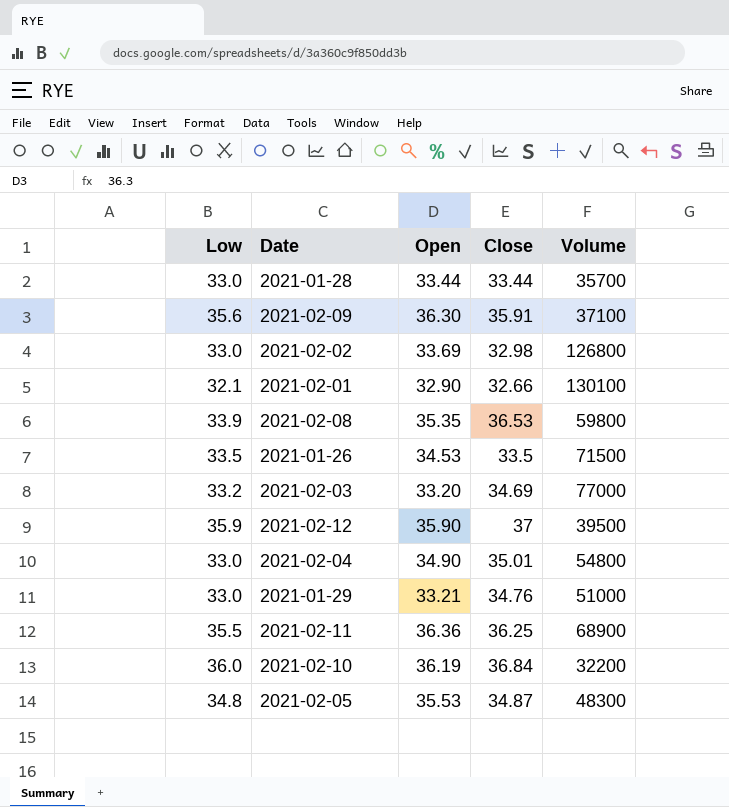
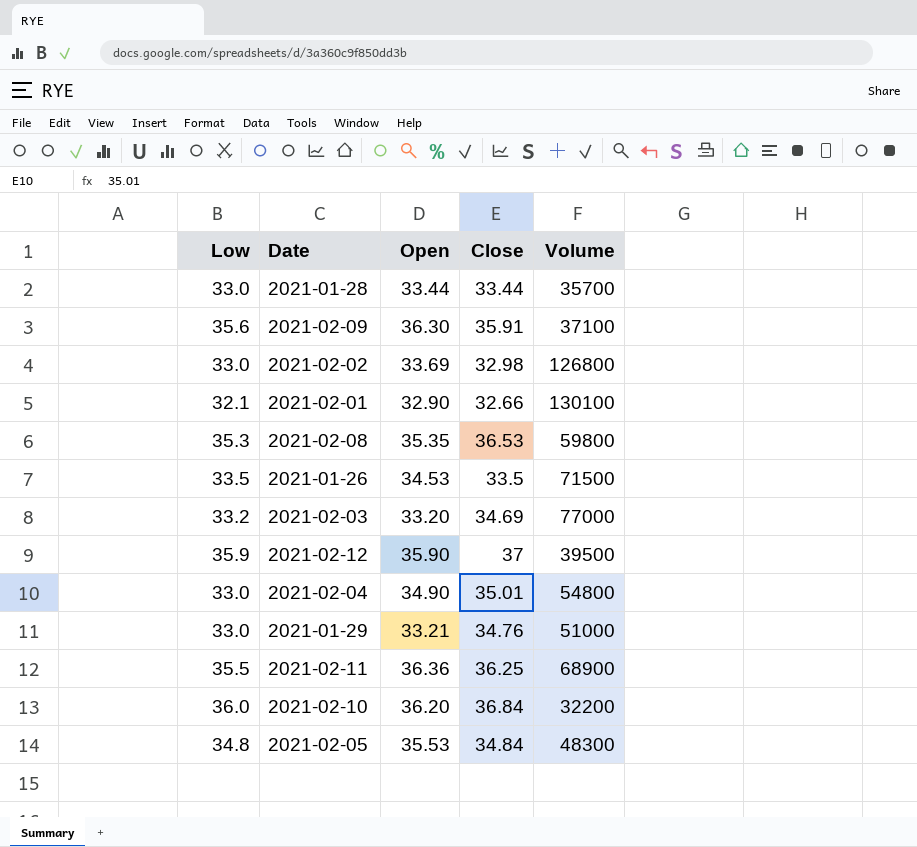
2021-02-08 | Low: 33.9 -> 35.3
2021-02-10 | Open: 36.19 -> 36.20
2021-02-05 | Close: 34.87 -> 34.84

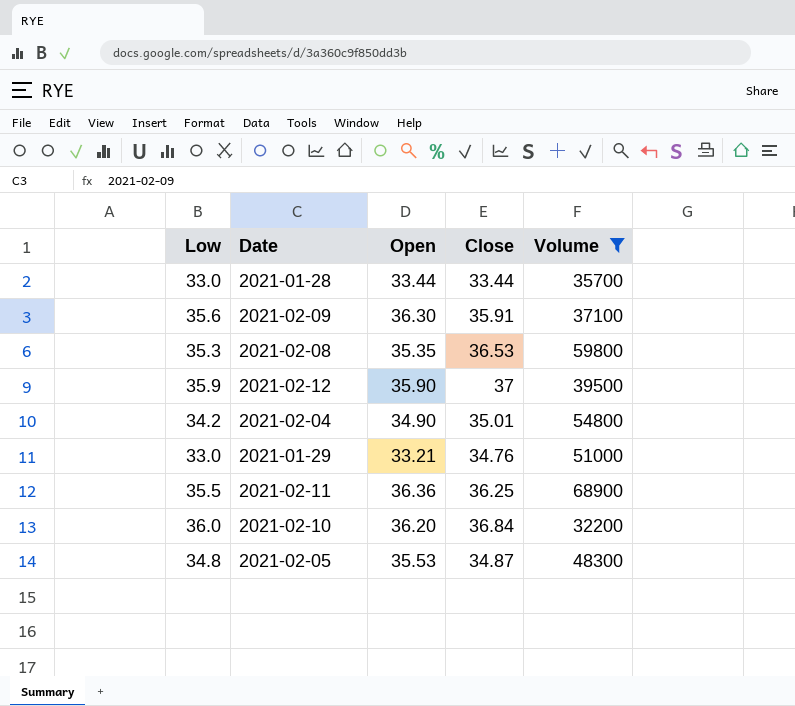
filter: none -> Volume <= 68900
2021-02-04 | Low: 33.0 -> 34.2
2021-02-05 | Close: 34.84 -> 34.87

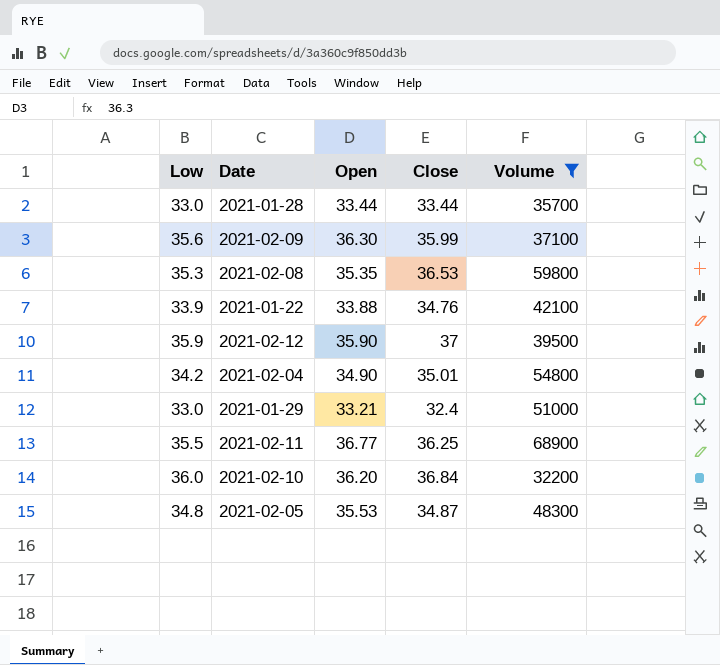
2021-02-09 | Close: 35.91 -> 35.99
row 2021-01-22: none -> 33.9 | 33.88 | 34.76 | 42100
2021-01-29 | Close: 34.76 -> 32.4
2021-02-11 | Open: 36.36 -> 36.77

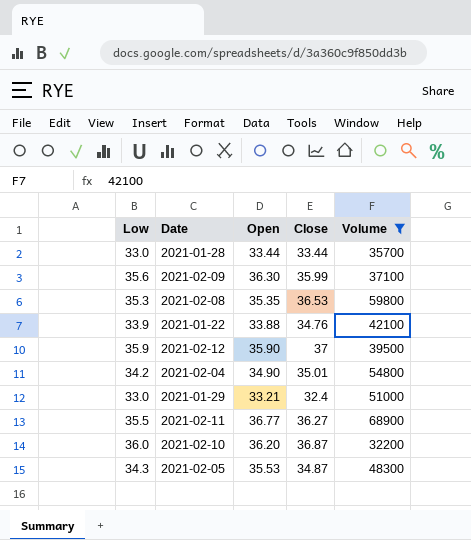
2021-02-11 | Close: 36.25 -> 36.27
2021-02-10 | Close: 36.84 -> 36.87
2021-02-05 | Low: 34.8 -> 34.3

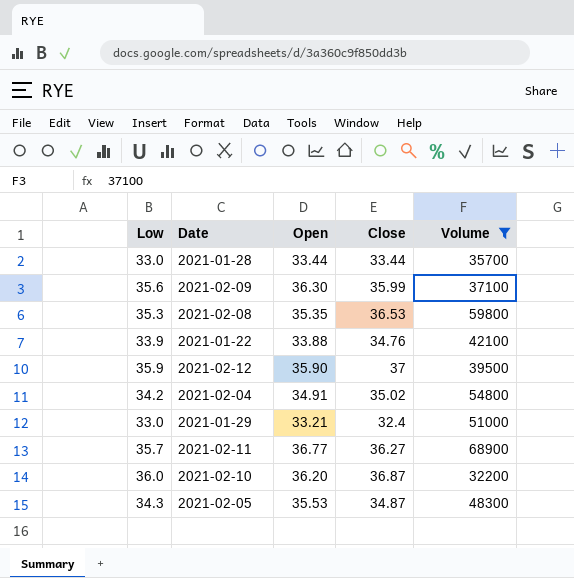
2021-02-04 | Open: 34.90 -> 34.91
2021-02-04 | Close: 35.01 -> 35.02
2021-02-11 | Low: 35.5 -> 35.7

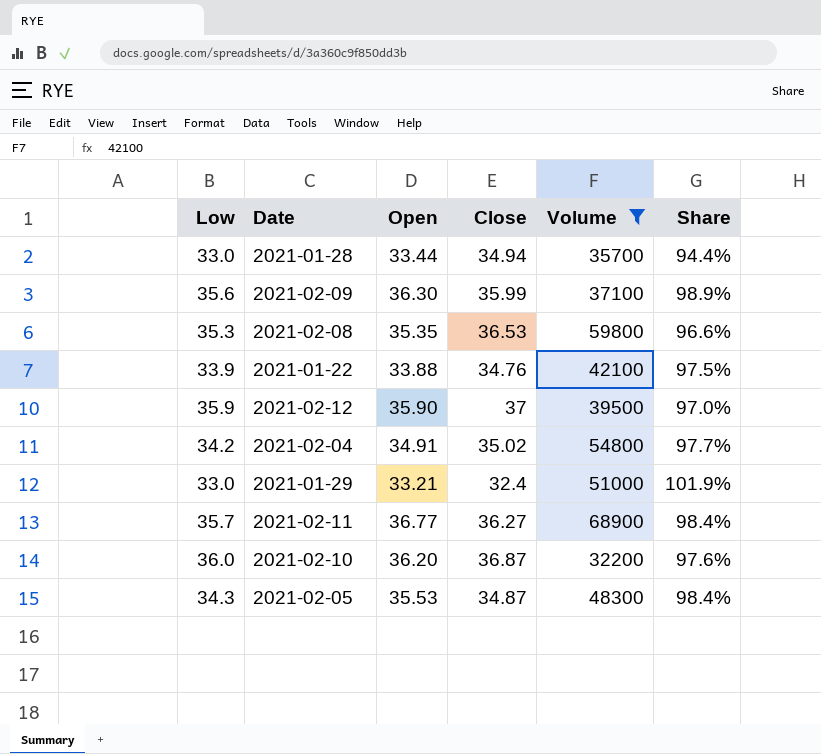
column Share | formula: none -> [Low] / [Close]
2021-01-28 | Close: 33.44 -> 34.94

